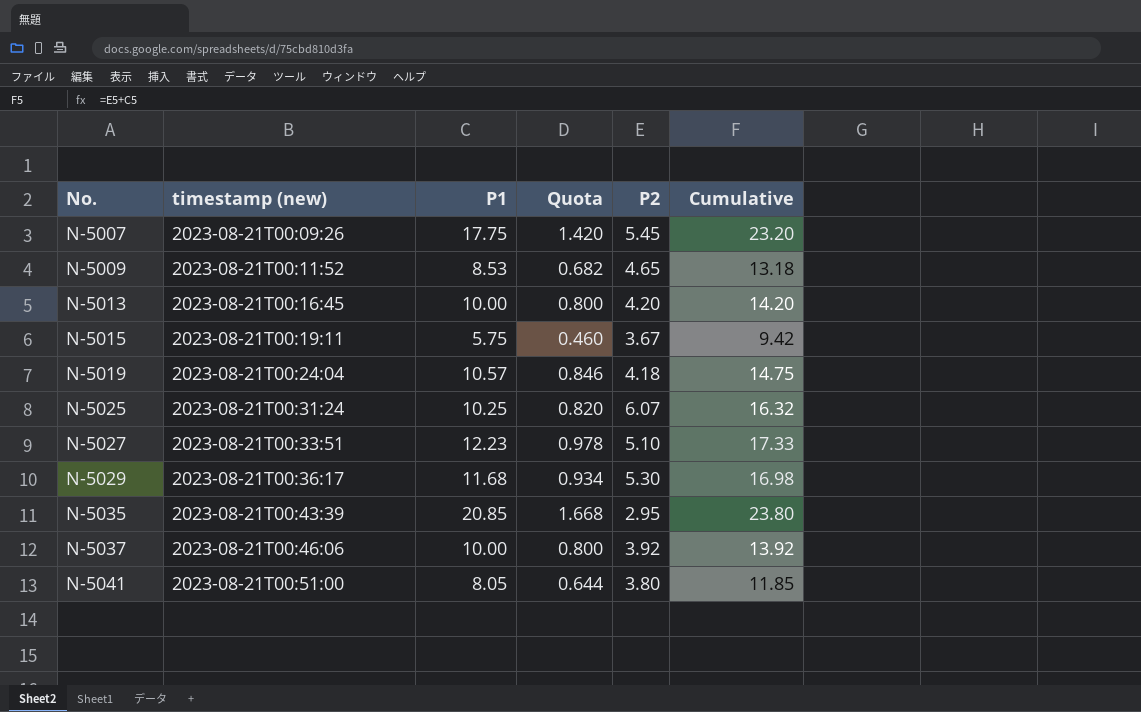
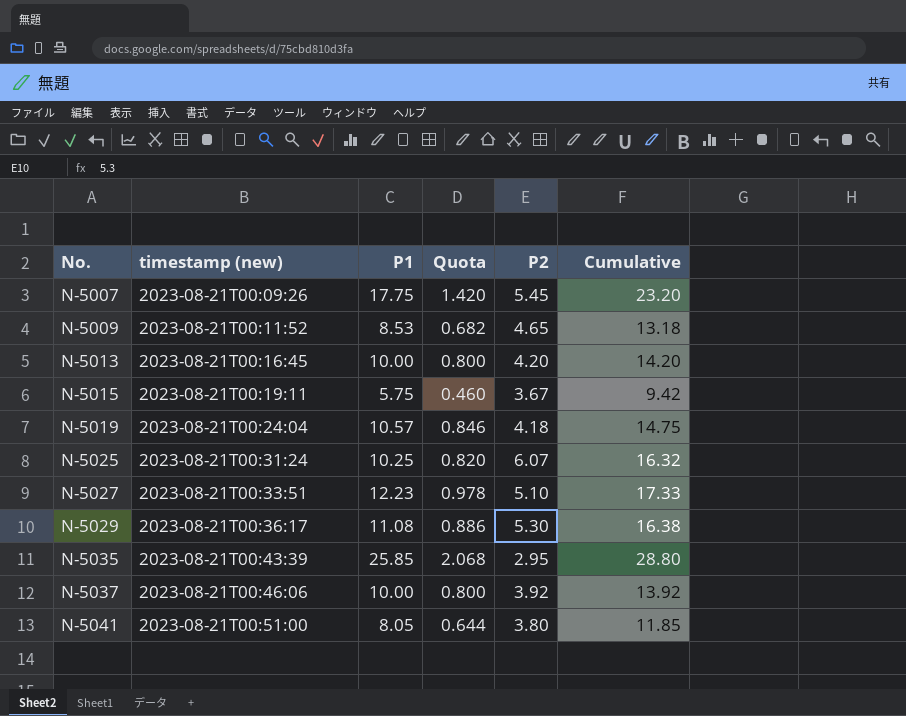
N-5029 | P1: 11.68 -> 11.08
N-5029 | Quota: 0.934 -> 0.886
N-5029 | Cumulative: 16.98 -> 16.38
N-5035 | P1: 20.85 -> 25.85
N-5035 | Quota: 1.668 -> 2.068
N-5035 | Cumulative: 23.80 -> 28.80

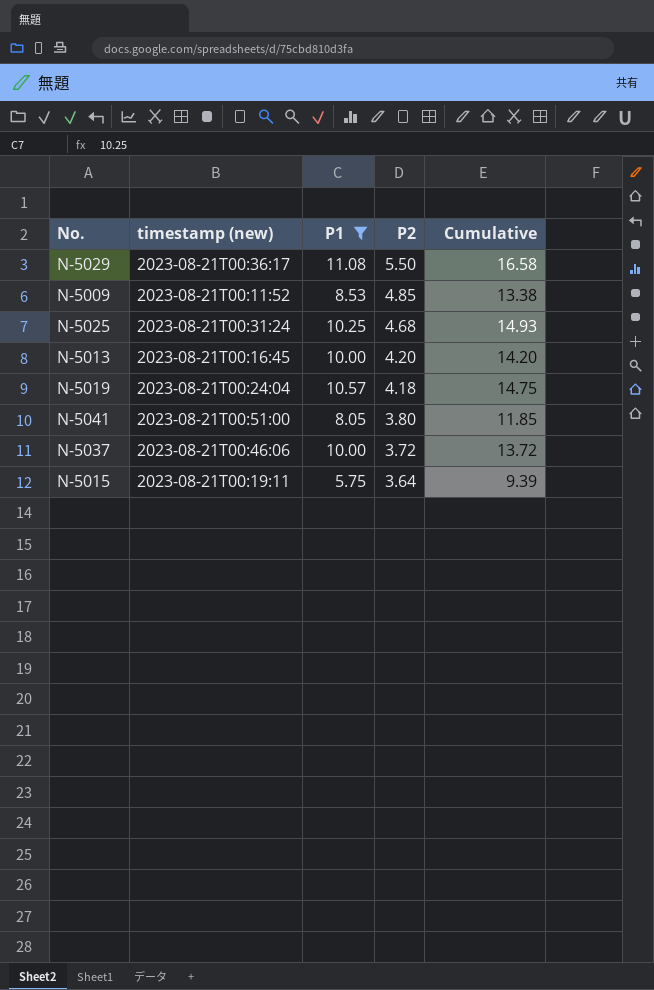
filter: none -> P1 <= 11.08
row order: No. ascending -> P2 descending
column Quota | formula: [P1] * 0.08 -> none
N-5029 | P2: 5.30 -> 5.50
N-5029 | Cumulative: 16.38 -> 16.58
N-5009 | P2: 4.65 -> 4.85
N-5009 | Cumulative: 13.18 -> 13.38
N-5025 | P2: 6.07 -> 4.68
N-5025 | Cumulative: 16.32 -> 14.93
N-5037 | P2: 3.92 -> 3.72
N-5037 | Cumulative: 13.92 -> 13.72
N-5015 | P2: 3.67 -> 3.64
N-5015 | Cumulative: 9.42 -> 9.39

